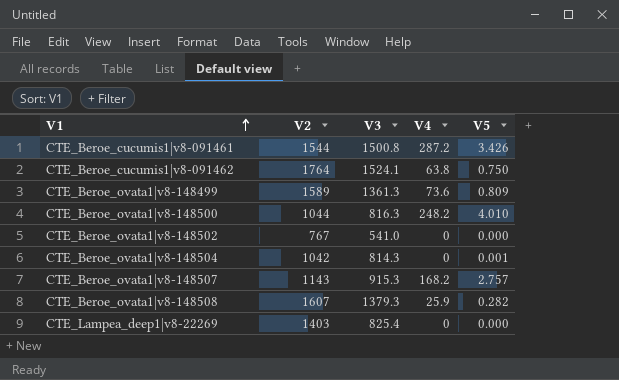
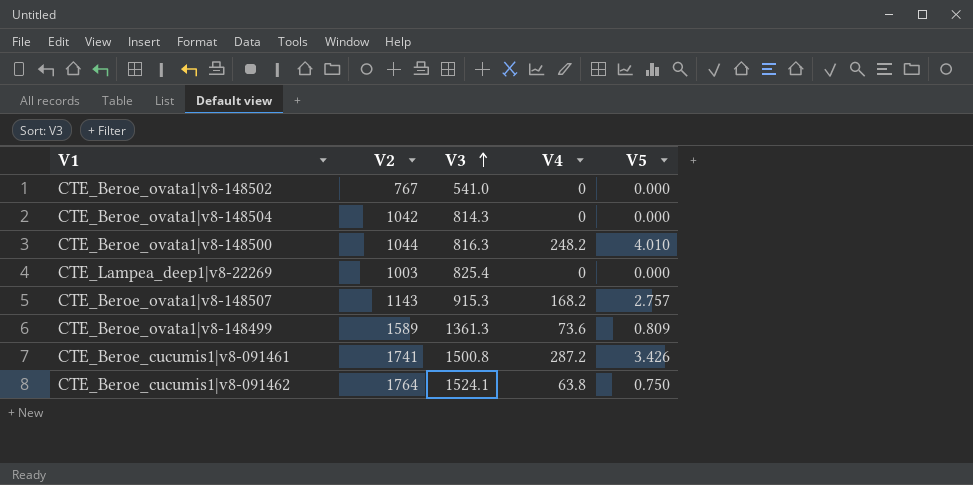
row order: V1 ascending -> V3 ascending
row CTE_Beroe_ovata1|v8-148508: 1607 | 1379.3 | 25.9 | 0.282 -> none
CTE_Beroe_ovata1|v8-148504 | V5: 0.001 -> 0.000
CTE_Lampea_deep1|v8-22269 | V2: 1403 -> 1003
CTE_Beroe_cucumis1|v8-091461 | V2: 1544 -> 1741

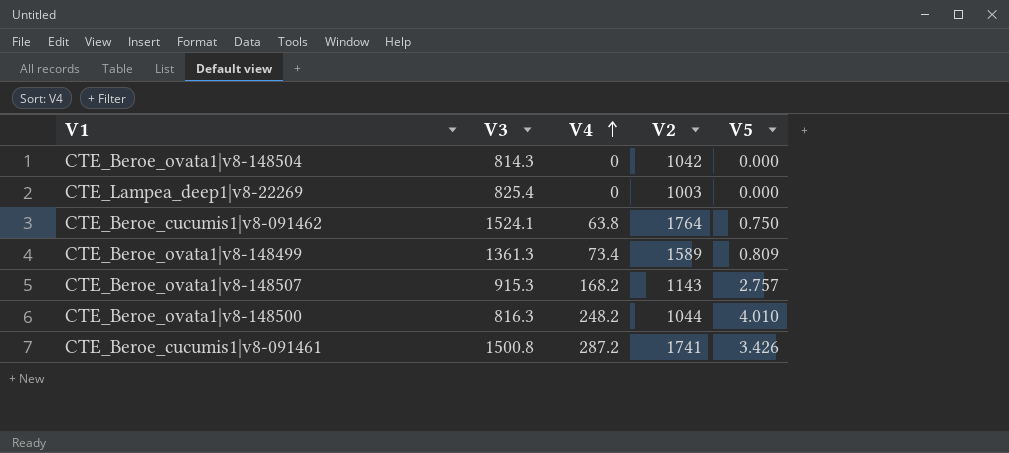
row order: V3 ascending -> V4 ascending
column V2 | position: 2 -> 4
row CTE_Beroe_ovata1|v8-148502: 767 | 541.0 | 0 | 0.000 -> none
CTE_Beroe_ovata1|v8-148499 | V4: 73.6 -> 73.4

